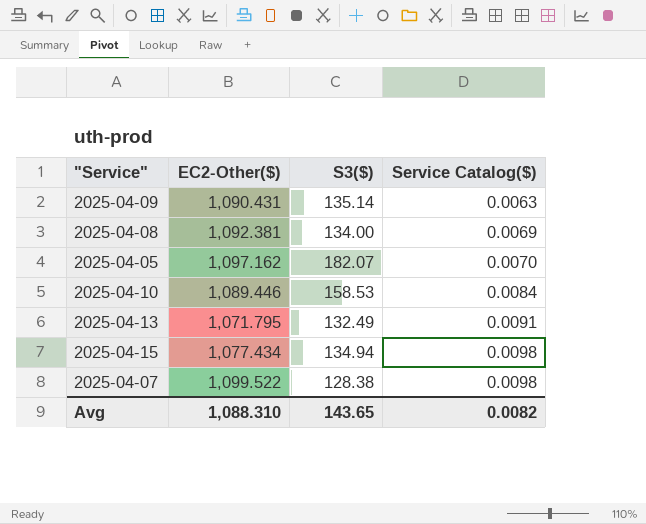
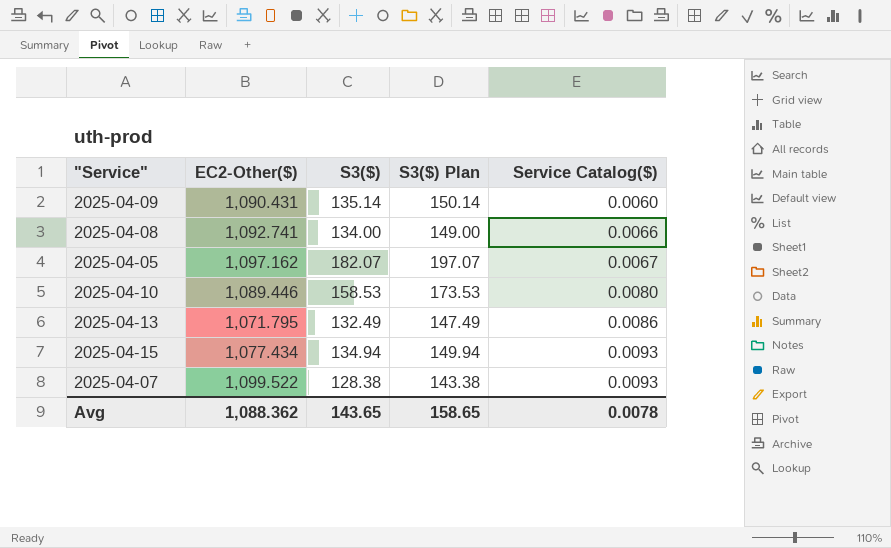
column S3($) Plan | formula: none -> [S3($)] + 15
2025-04-09 | Service Catalog($): 0.0063 -> 0.0060
2025-04-08 | EC2-Other($): 1,092.381 -> 1,092.741
2025-04-08 | Service Catalog($): 0.0069 -> 0.0066
2025-04-05 | Service Catalog($): 0.0070 -> 0.0067
2025-04-10 | Service Catalog($): 0.0084 -> 0.0080
2025-04-13 | Service Catalog($): 0.0091 -> 0.0086
2025-04-15 | Service Catalog($): 0.0098 -> 0.0093
2025-04-07 | Service Catalog($): 0.0098 -> 0.0093
Avg | EC2-Other($): 1,088.310 -> 1,088.362
Avg | Service Catalog($): 0.0082 -> 0.0078

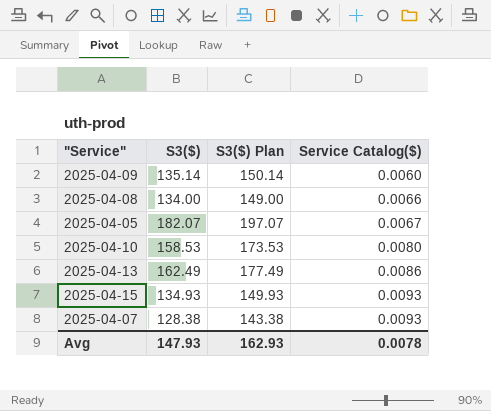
column EC2-Other($) | position: 2 -> none
2025-04-13 | S3($): 132.49 -> 162.49
2025-04-13 | S3($) Plan: 147.49 -> 177.49
2025-04-15 | S3($): 134.94 -> 134.93
2025-04-15 | S3($) Plan: 149.94 -> 149.93
Avg | S3($): 143.65 -> 147.93
Avg | S3($) Plan: 158.65 -> 162.93

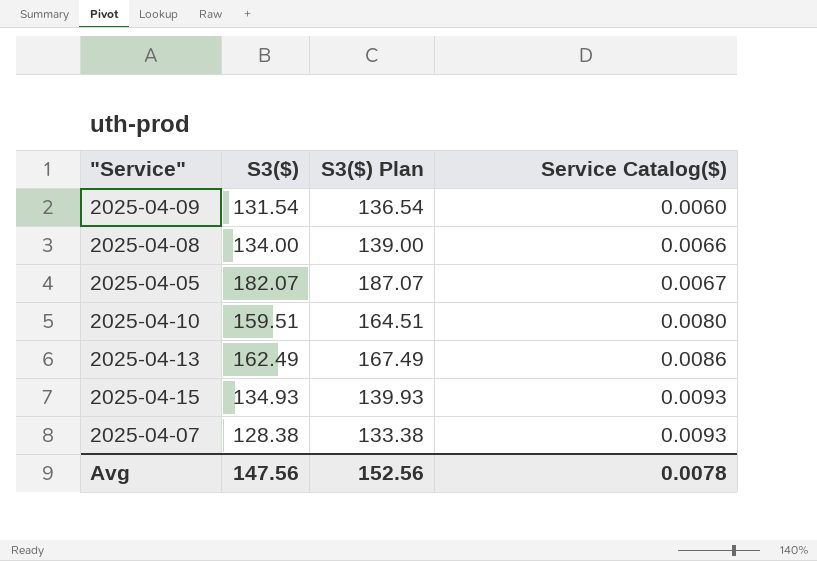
column S3($) Plan | formula: [S3($)] + 15 -> [S3($)] + 5
2025-04-09 | S3($): 135.14 -> 131.54
2025-04-10 | S3($): 158.53 -> 159.51
Avg | S3($): 147.93 -> 147.56
Avg | S3($) Plan: 162.93 -> 152.56

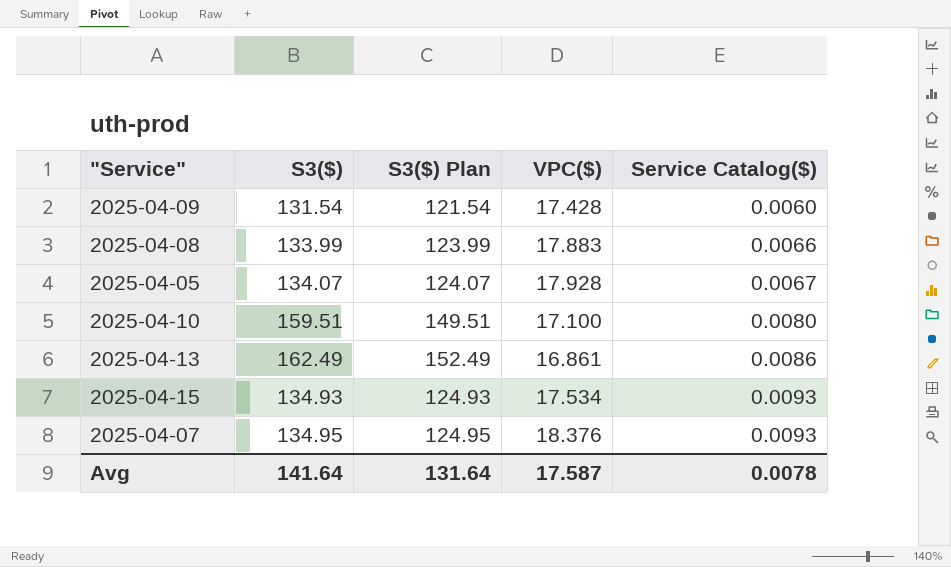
column S3($) Plan | formula: [S3($)] + 5 -> [S3($)] - 10
column VPC($) | position: none -> 4
2025-04-08 | S3($): 134.00 -> 133.99
2025-04-05 | S3($): 182.07 -> 134.07
2025-04-07 | S3($): 128.38 -> 134.95
Avg | S3($): 147.56 -> 141.64
Avg | S3($) Plan: 152.56 -> 131.64

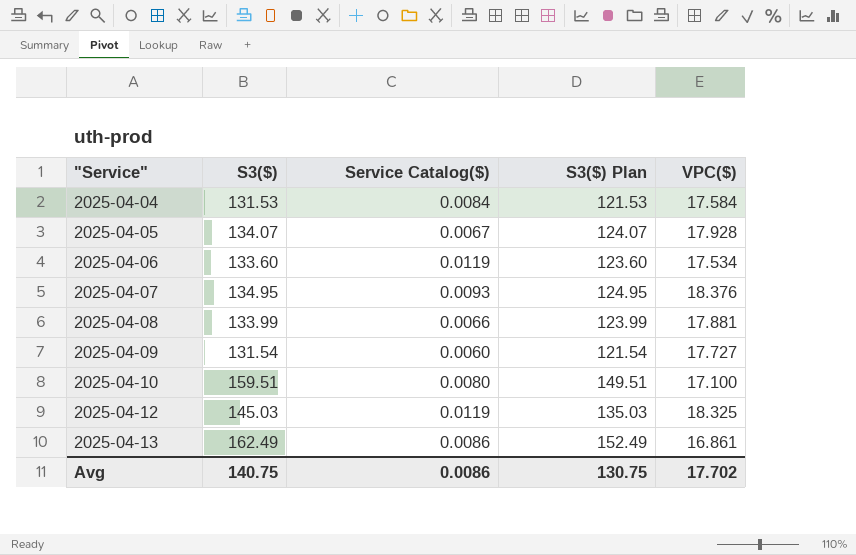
row order: Service Catalog($) ascending -> "Service" ascending
column Service Catalog($) | position: 5 -> 3
row 2025-04-15: 134.93 | 124.93 | 17.534 | 0.0093 -> none
row 2025-04-04: none -> 131.53 | 0.0084 | 121.53 | 17.584
row 2025-04-06: none -> 133.60 | 0.0119 | 123.60 | 17.534
2025-04-08 | VPC($): 17.883 -> 17.881
2025-04-09 | VPC($): 17.428 -> 17.727
row 2025-04-12: none -> 145.03 | 0.0119 | 135.03 | 18.325
Avg | S3($): 141.64 -> 140.75
Avg | Service Catalog($): 0.0078 -> 0.0086
Avg | S3($) Plan: 131.64 -> 130.75
Avg | VPC($): 17.587 -> 17.702

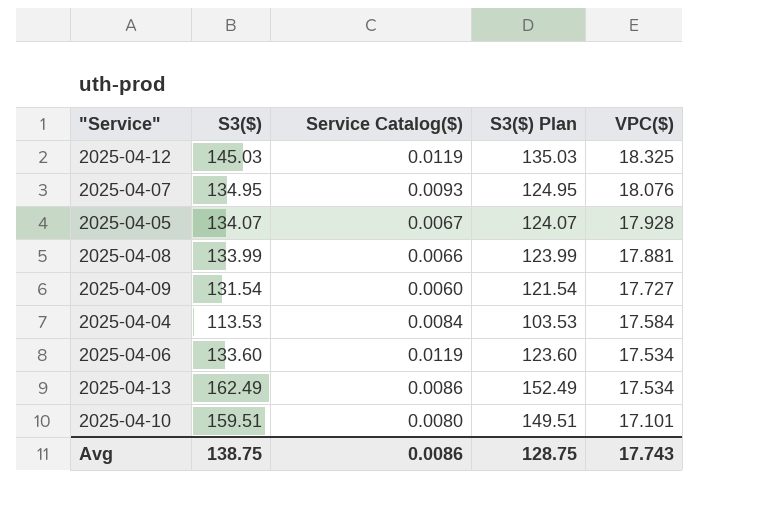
row order: "Service" ascending -> VPC($) descending
2025-04-07 | VPC($): 18.376 -> 18.076
2025-04-04 | S3($): 131.53 -> 113.53
2025-04-04 | S3($) Plan: 121.53 -> 103.53
2025-04-13 | VPC($): 16.861 -> 17.534
2025-04-10 | VPC($): 17.100 -> 17.101
Avg | S3($): 140.75 -> 138.75
Avg | S3($) Plan: 130.75 -> 128.75
Avg | VPC($): 17.702 -> 17.743

